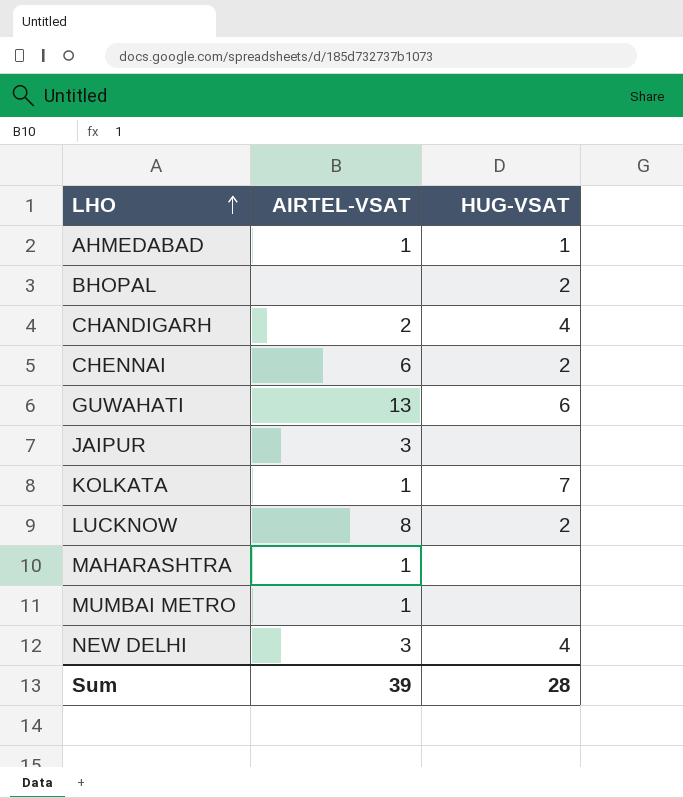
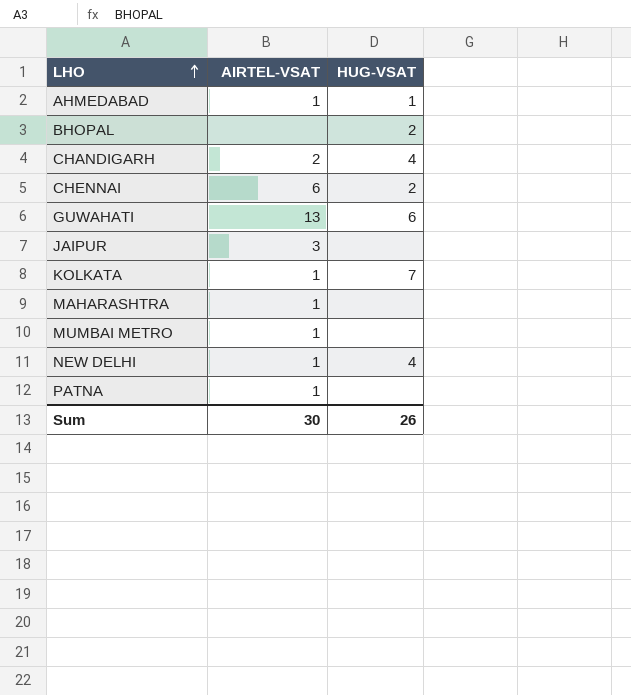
row LUCKNOW: 8 | 2 -> none
NEW DELHI | AIRTEL-VSAT: 3 -> 1
row PATNA: none -> 1 | none
Sum | AIRTEL-VSAT: 39 -> 30
Sum | HUG-VSAT: 28 -> 26

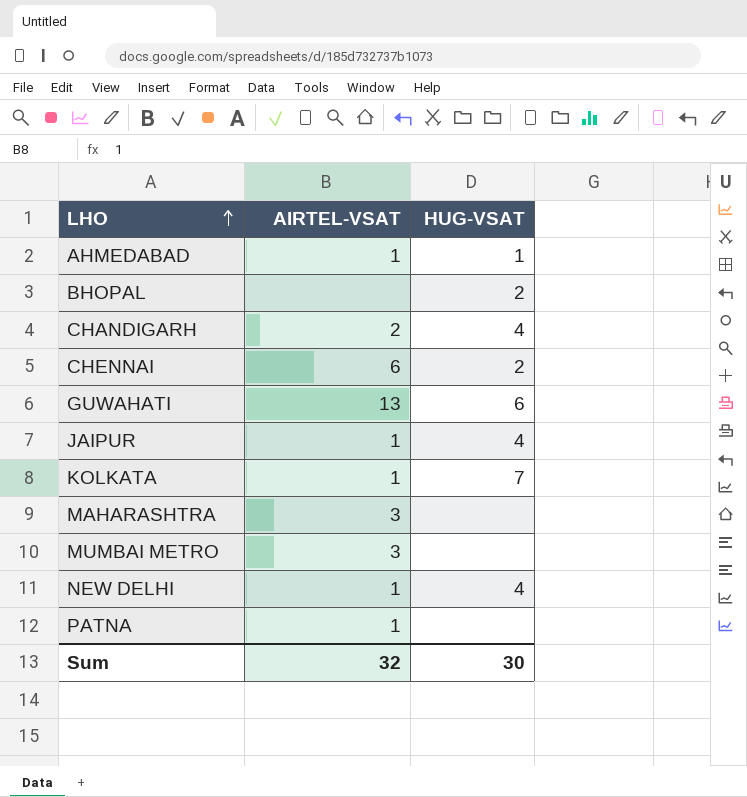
JAIPUR | AIRTEL-VSAT: 3 -> 1
JAIPUR | HUG-VSAT: none -> 4
MAHARASHTRA | AIRTEL-VSAT: 1 -> 3
MUMBAI METRO | AIRTEL-VSAT: 1 -> 3
Sum | AIRTEL-VSAT: 30 -> 32
Sum | HUG-VSAT: 26 -> 30

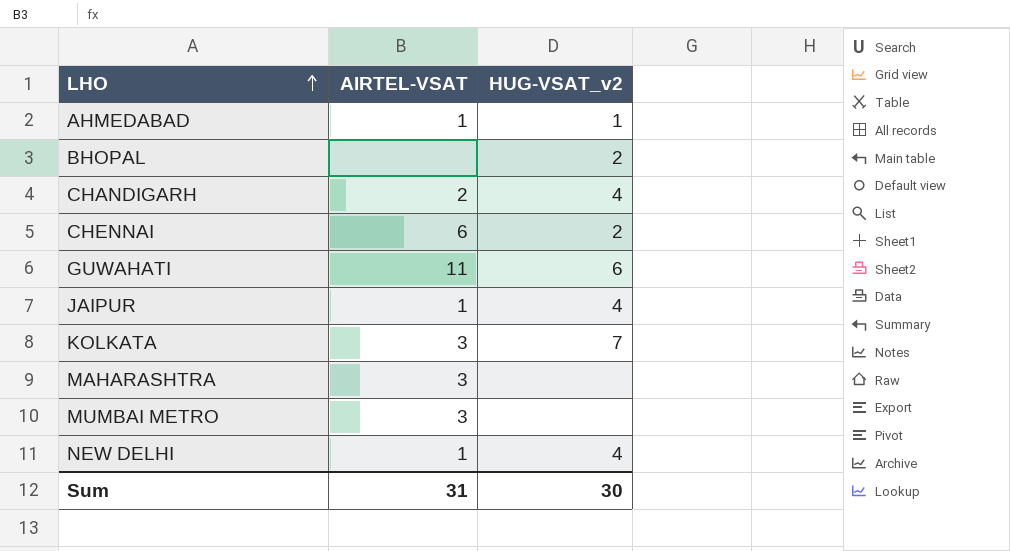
column name: HUG-VSAT -> HUG-VSAT_v2
row PATNA: 1 | none -> none
GUWAHATI | AIRTEL-VSAT: 13 -> 11
KOLKATA | AIRTEL-VSAT: 1 -> 3
Sum | AIRTEL-VSAT: 32 -> 31

